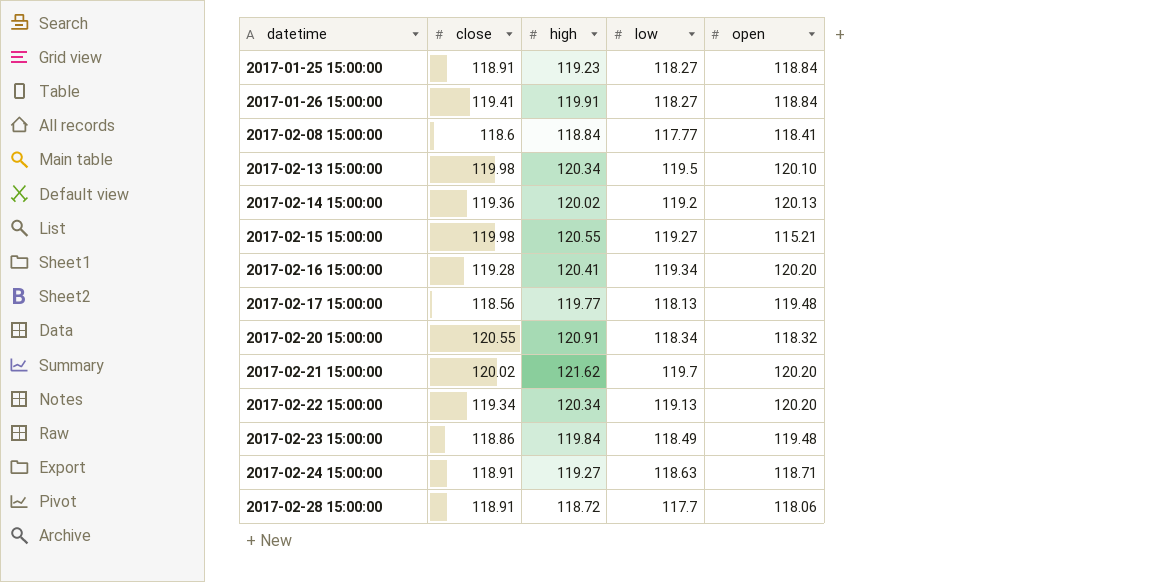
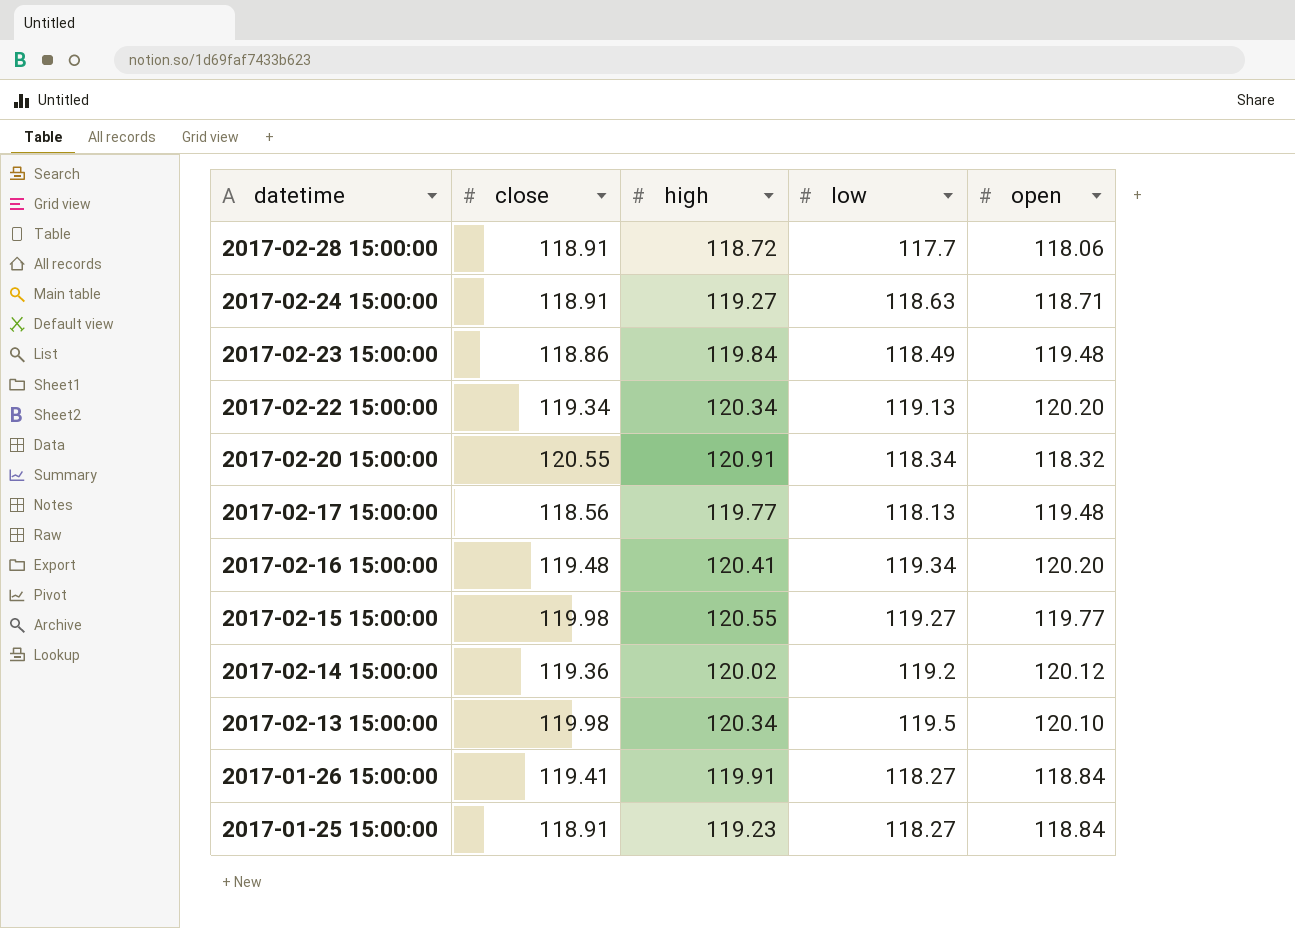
row order: datetime ascending -> datetime descending
row 2017-02-08 15:00:00: 118.6 | 118.84 | 117.77 | 118.41 -> none
row 2017-02-21 15:00:00: 120.02 | 121.62 | 119.7 | 120.20 -> none
2017-02-16 15:00:00 | close: 119.28 -> 119.48
2017-02-15 15:00:00 | open: 115.21 -> 119.77
2017-02-14 15:00:00 | open: 120.13 -> 120.12

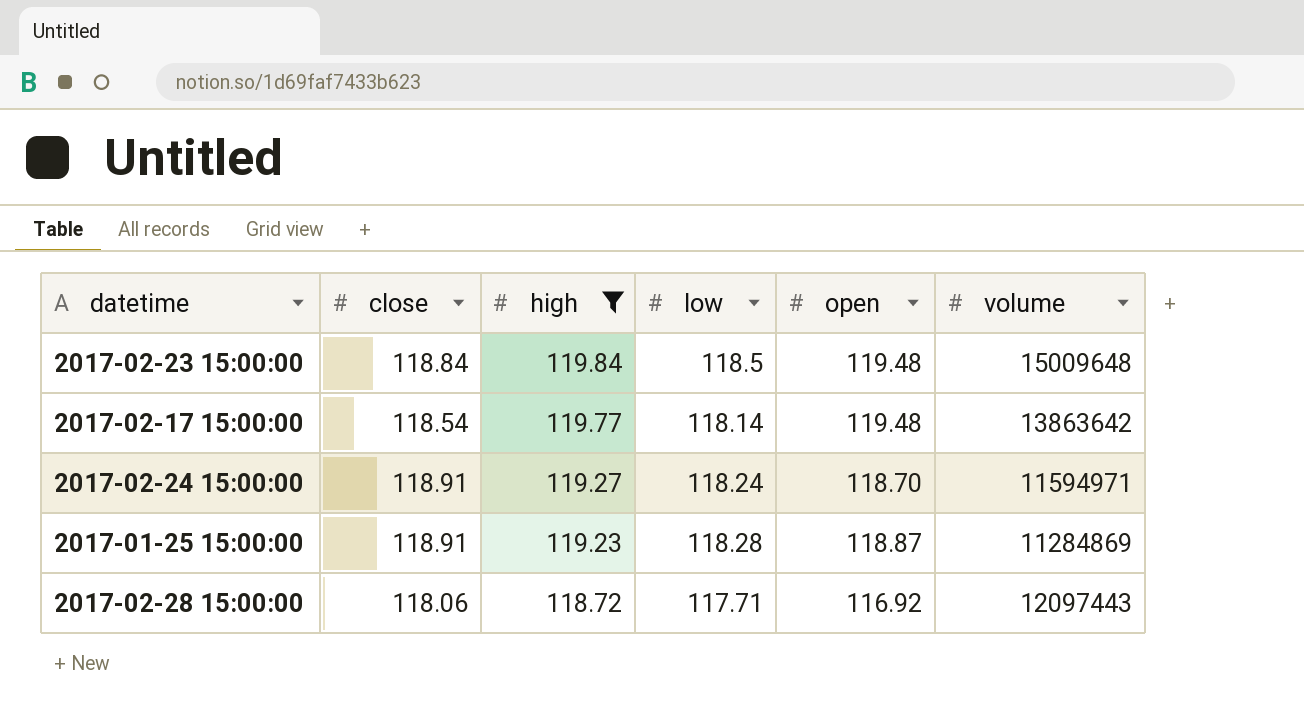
filter: none -> high <= 119.84
row order: datetime descending -> high descending
column volume | position: none -> 6
2017-02-23 15:00:00 | close: 118.86 -> 118.84
2017-02-23 15:00:00 | low: 118.49 -> 118.5
2017-02-17 15:00:00 | close: 118.56 -> 118.54
2017-02-17 15:00:00 | low: 118.13 -> 118.14
2017-02-24 15:00:00 | low: 118.63 -> 118.24
2017-02-24 15:00:00 | open: 118.71 -> 118.70
2017-01-25 15:00:00 | low: 118.27 -> 118.28
2017-01-25 15:00:00 | open: 118.84 -> 118.87
2017-02-28 15:00:00 | close: 118.91 -> 118.06
2017-02-28 15:00:00 | low: 117.7 -> 117.71
2017-02-28 15:00:00 | open: 118.06 -> 116.92

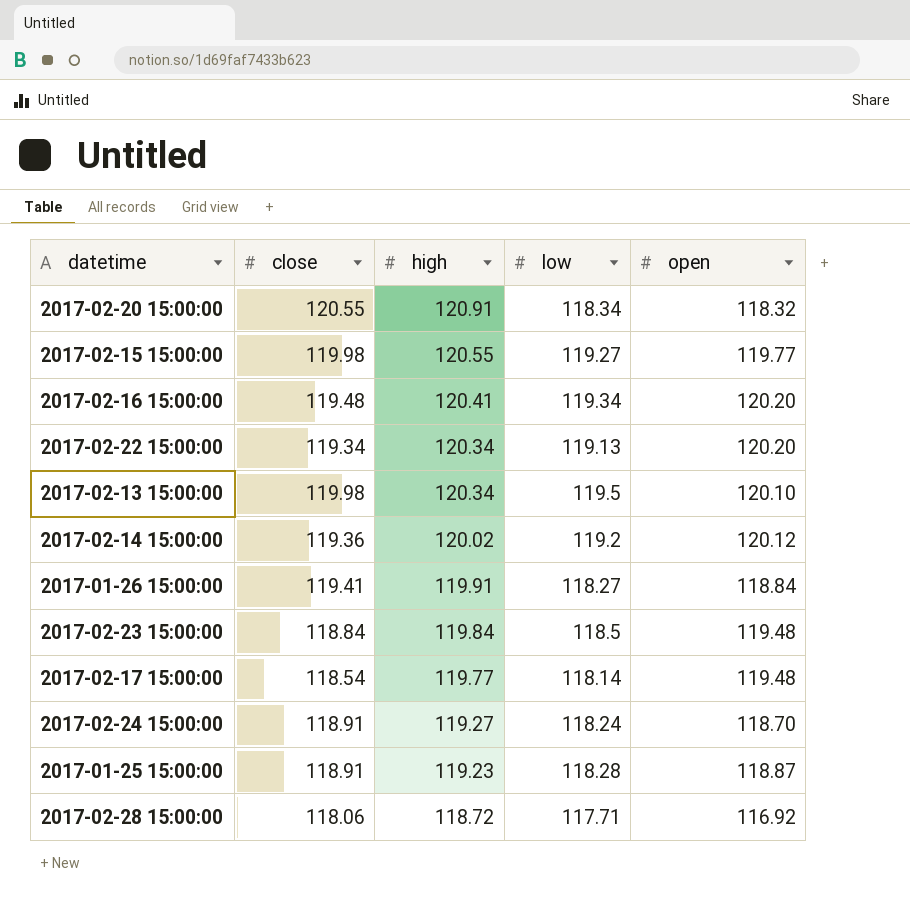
filter: high <= 119.84 -> none
column volume | position: 6 -> none

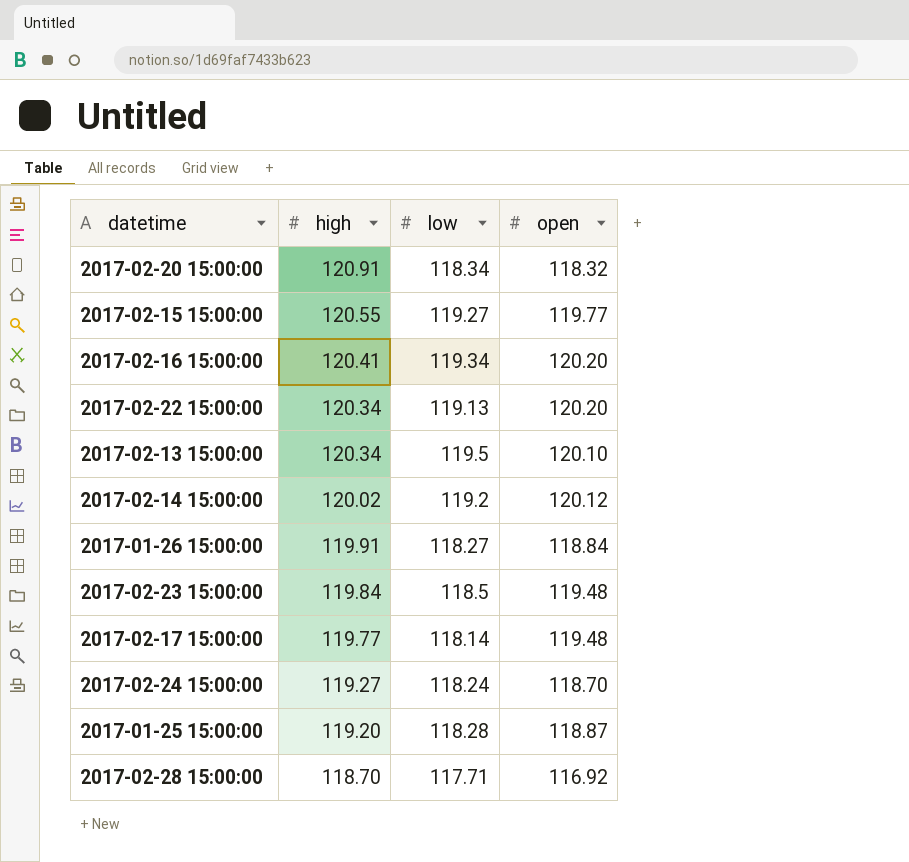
column close | position: 2 -> none
2017-01-25 15:00:00 | high: 119.23 -> 119.20
2017-02-28 15:00:00 | high: 118.72 -> 118.70

